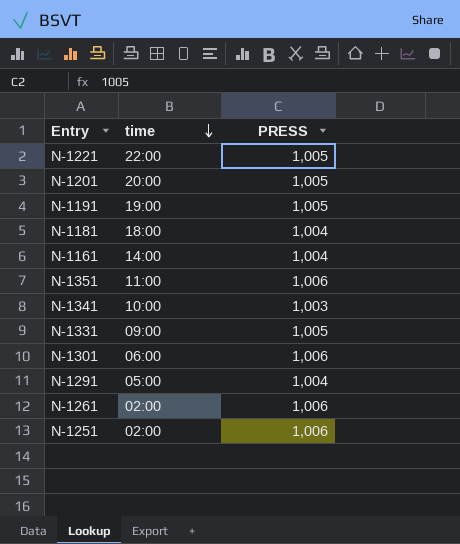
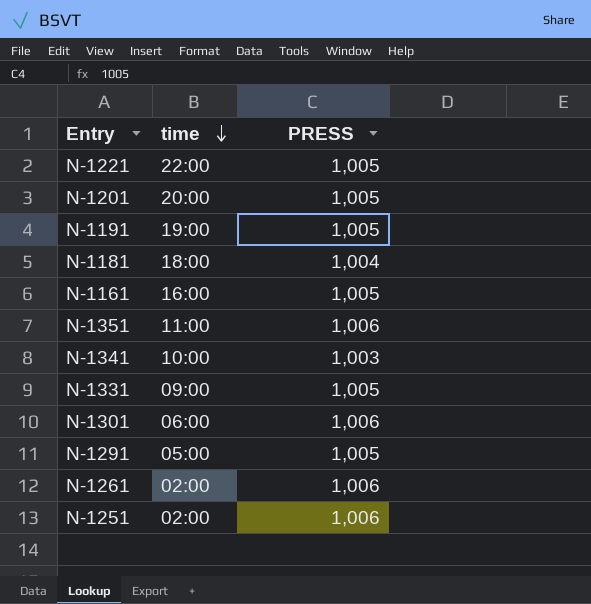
N-1161 | time: 14:00 -> 16:00
N-1161 | PRESS: 1,004 -> 1,005
N-1291 | PRESS: 1,004 -> 1,005

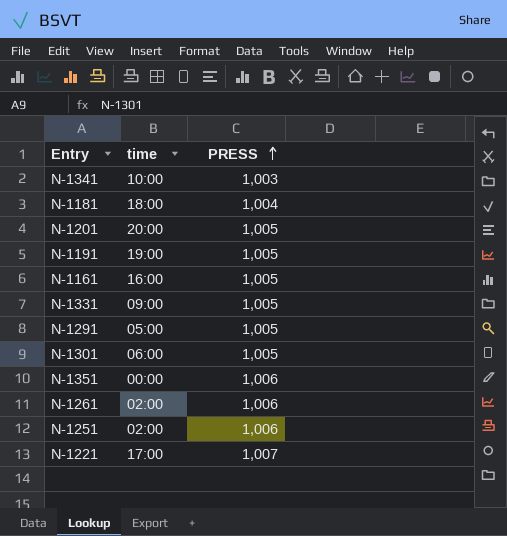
row order: time descending -> PRESS ascending
N-1301 | PRESS: 1,006 -> 1,005
N-1351 | time: 11:00 -> 00:00
N-1221 | time: 22:00 -> 17:00
N-1221 | PRESS: 1,005 -> 1,007

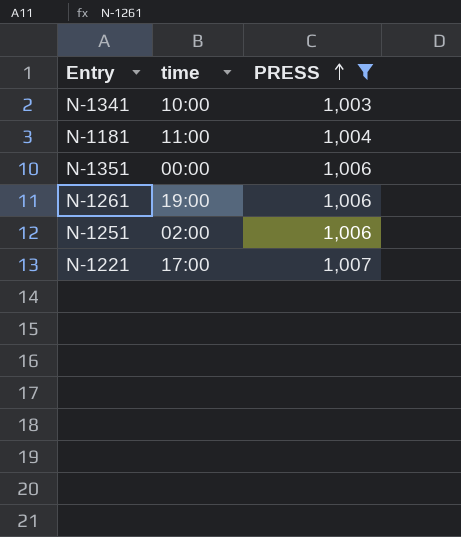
filter: none -> PRESS != 1,005
N-1181 | time: 18:00 -> 11:00
N-1261 | time: 02:00 -> 19:00

